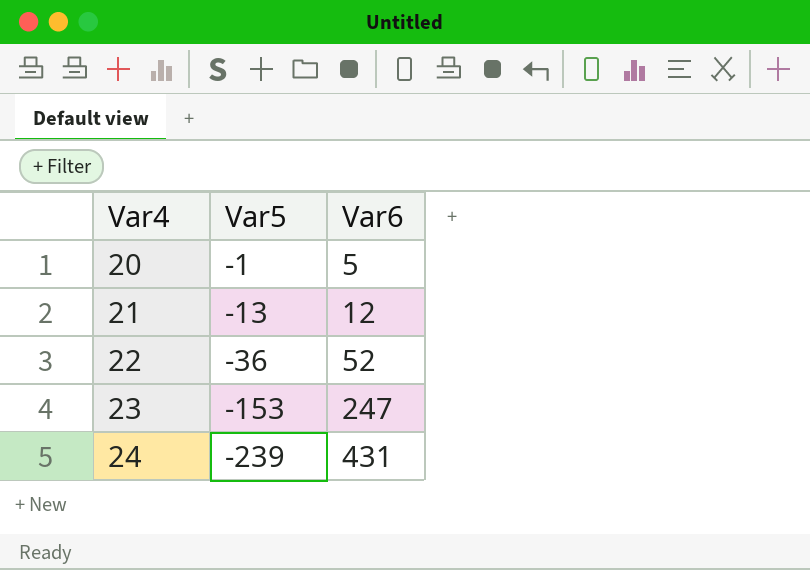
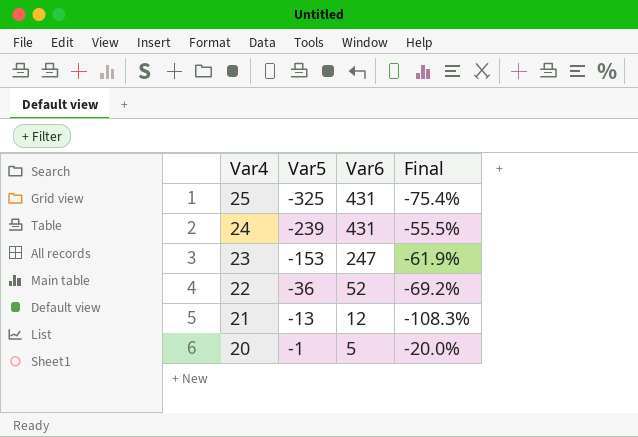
row order: Var4 ascending -> Var4 descending
column Final | formula: none -> [Var5] / [Var6]
row 25: none -> -325 | 431 | -75.4%

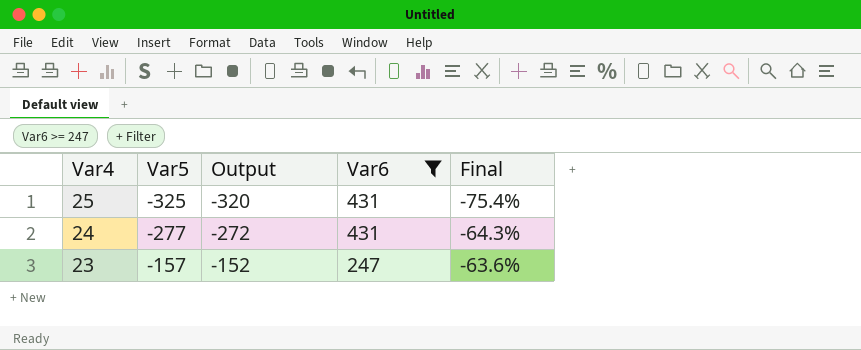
filter: none -> Var6 >= 247
column Output | formula: none -> [Var5] + 5
24 | Var5: -239 -> -277
24 | Final: -55.5% -> -64.3%
23 | Var5: -153 -> -157
23 | Final: -61.9% -> -63.6%

